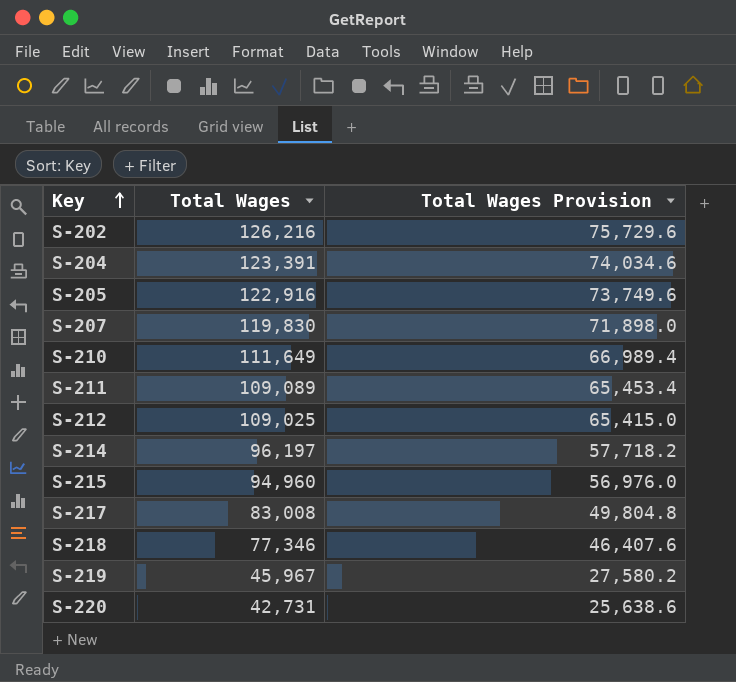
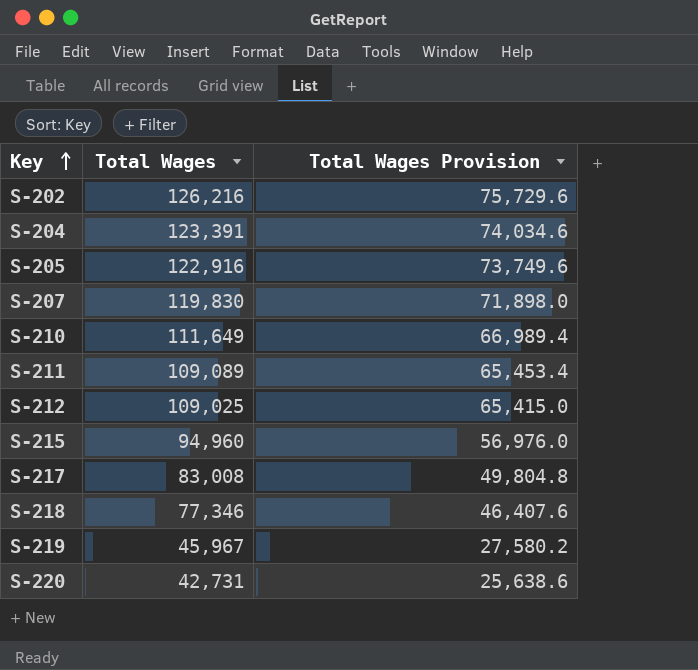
row S-214: 96,197 | 57,718.2 -> none

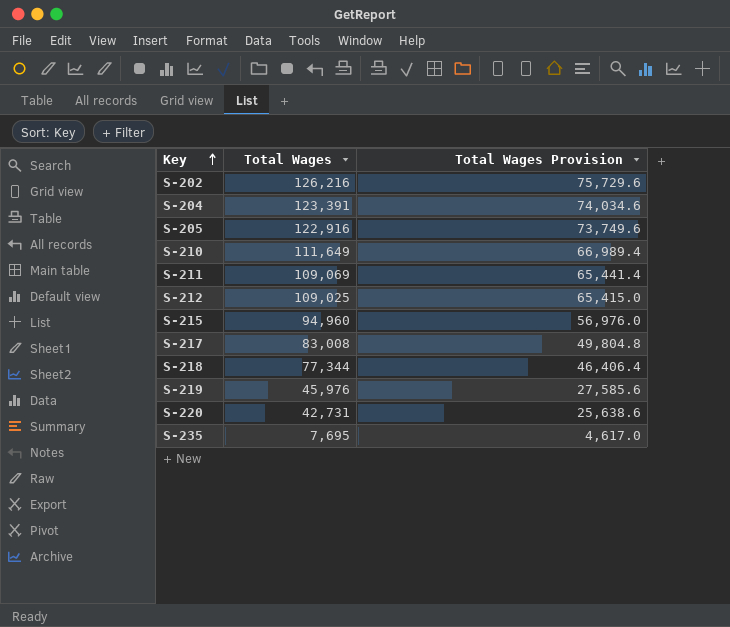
row S-207: 119,830 | 71,898.0 -> none
S-211 | Total Wages: 109,089 -> 109,069
S-211 | Total Wages Provision: 65,453.4 -> 65,441.4
S-218 | Total Wages: 77,346 -> 77,344
S-218 | Total Wages Provision: 46,407.6 -> 46,406.4
S-219 | Total Wages: 45,967 -> 45,976
S-219 | Total Wages Provision: 27,580.2 -> 27,585.6
row S-235: none -> 7,695 | 4,617.0

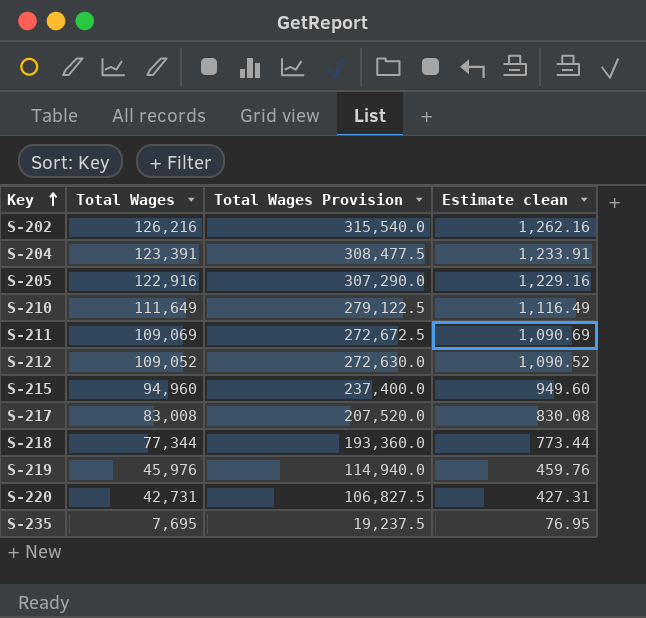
column Total Wages Provision | formula: [Total Wages] * 0.6 -> [Total Wages] * 2.5
column Estimate clean | formula: none -> [Total Wages] * 0.01
S-212 | Total Wages: 109,025 -> 109,052

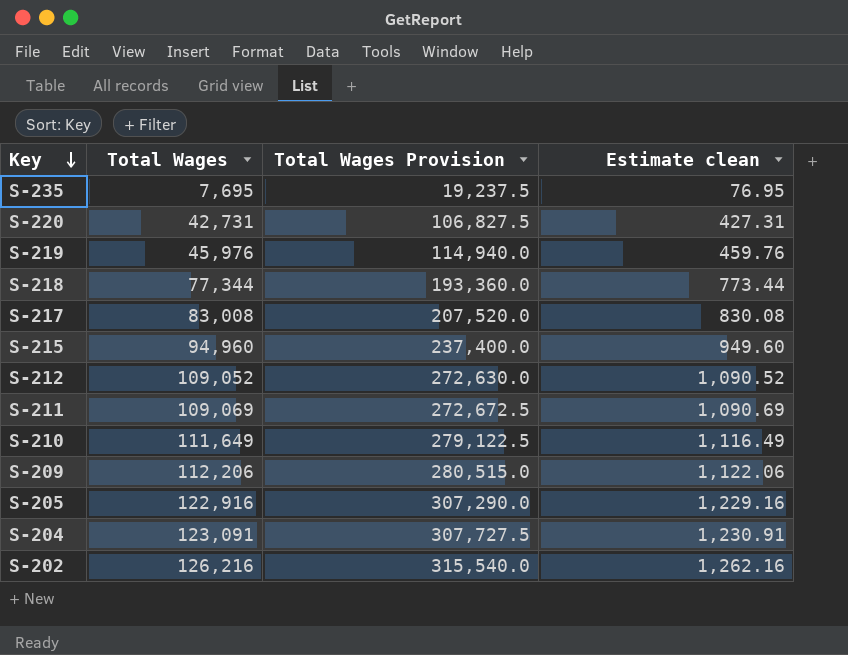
row order: Key ascending -> Key descending
row S-209: none -> 112,206 | 280,515.0 | 1,122.06
S-204 | Total Wages: 123,391 -> 123,091
S-204 | Total Wages Provision: 308,477.5 -> 307,727.5
S-204 | Estimate clean: 1,233.91 -> 1,230.91

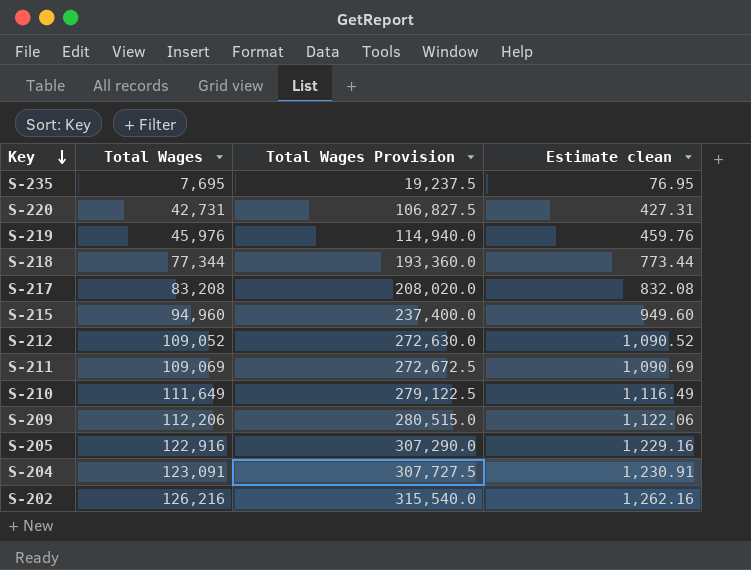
S-217 | Total Wages: 83,008 -> 83,208
S-217 | Total Wages Provision: 207,520.0 -> 208,020.0
S-217 | Estimate clean: 830.08 -> 832.08

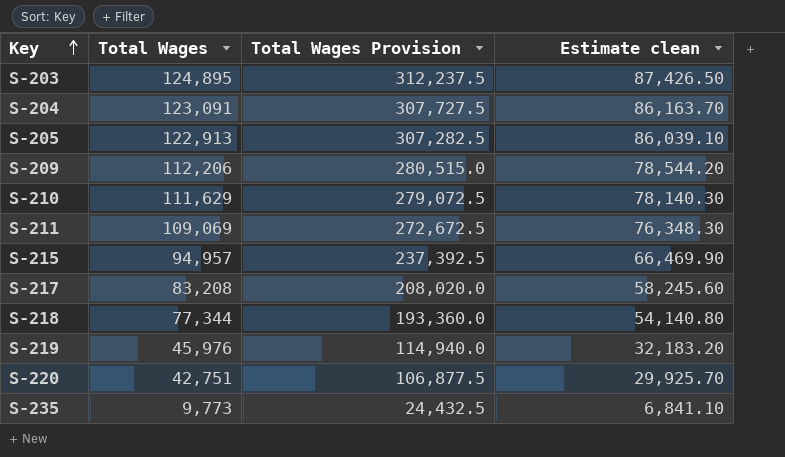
row order: Key descending -> Key ascending
column Estimate clean | formula: [Total Wages] * 0.01 -> [Total Wages] * 0.7
row S-212: 109,052 | 272,630.0 | 1,090.52 -> none
row S-202: 126,216 | 315,540.0 | 1,262.16 -> none
row S-203: none -> 124,895 | 312,237.5 | 87,426.50
S-205 | Total Wages: 122,916 -> 122,913
S-205 | Total Wages Provision: 307,290.0 -> 307,282.5
S-210 | Total Wages: 111,649 -> 111,629
S-210 | Total Wages Provision: 279,122.5 -> 279,072.5
S-215 | Total Wages: 94,960 -> 94,957
S-215 | Total Wages Provision: 237,400.0 -> 237,392.5
S-220 | Total Wages: 42,731 -> 42,751
S-220 | Total Wages Provision: 106,827.5 -> 106,877.5
S-235 | Total Wages: 7,695 -> 9,773
S-235 | Total Wages Provision: 19,237.5 -> 24,432.5

